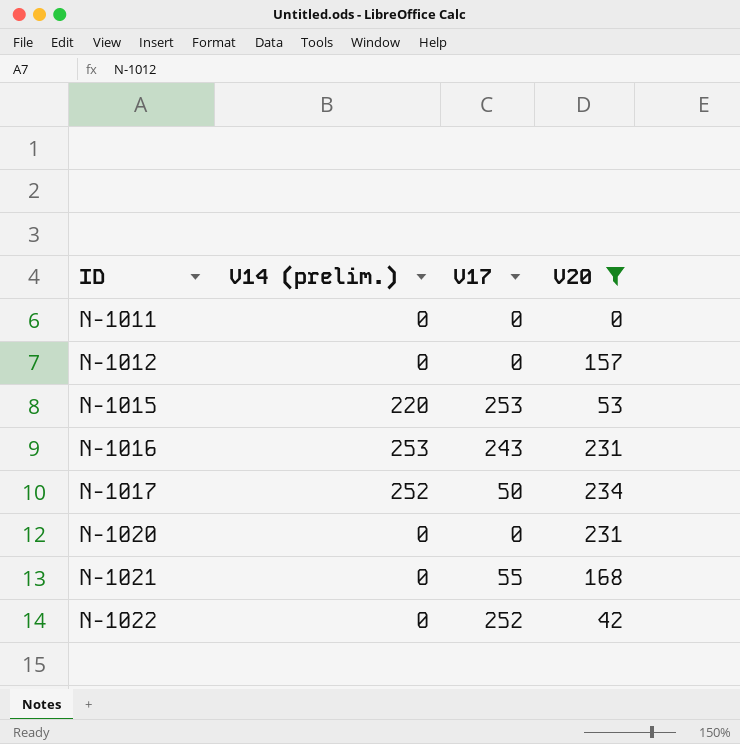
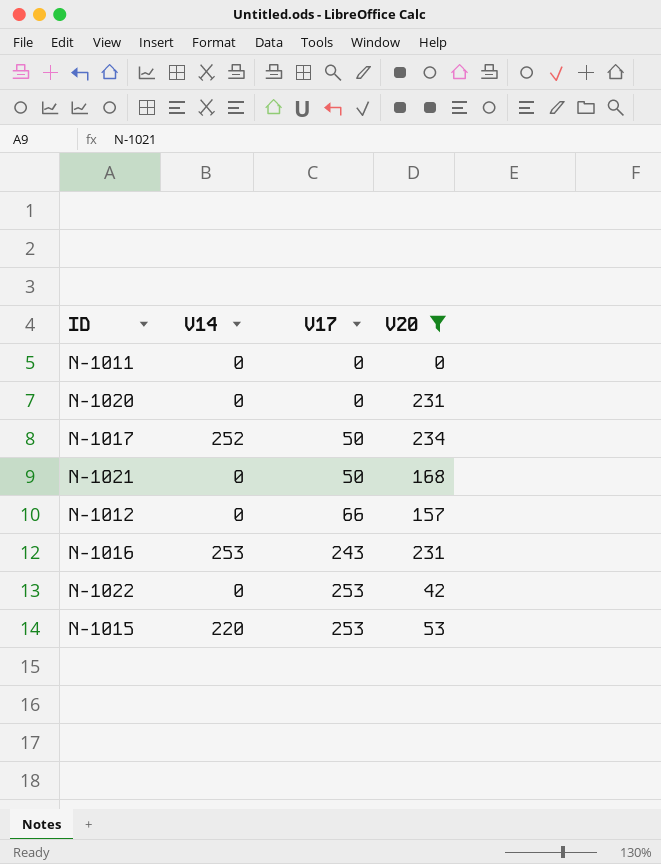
row order: ID ascending -> V17 ascending
column name: V14 (prelim.) -> V14
N-1021 | V17: 55 -> 50
N-1012 | V17: 0 -> 66
N-1022 | V17: 252 -> 253

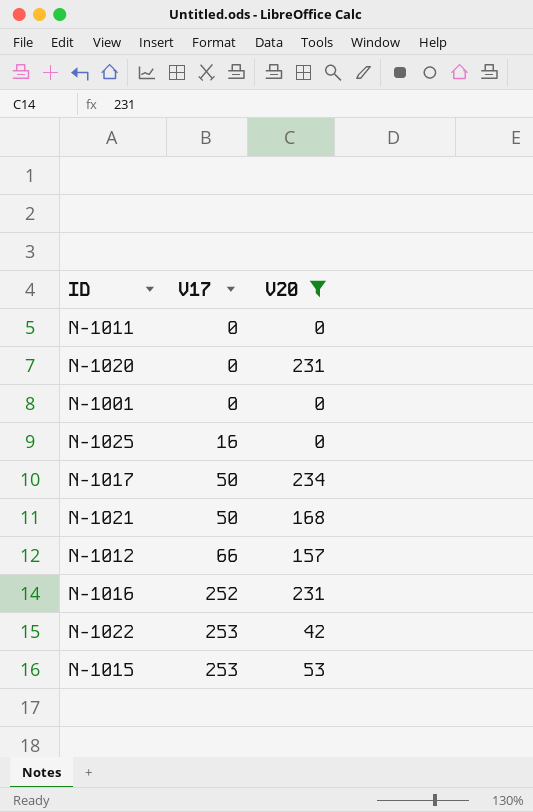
column V14 | position: 2 -> none
row N-1001: none -> 0 | 0
row N-1025: none -> 16 | 0
N-1016 | V17: 243 -> 252

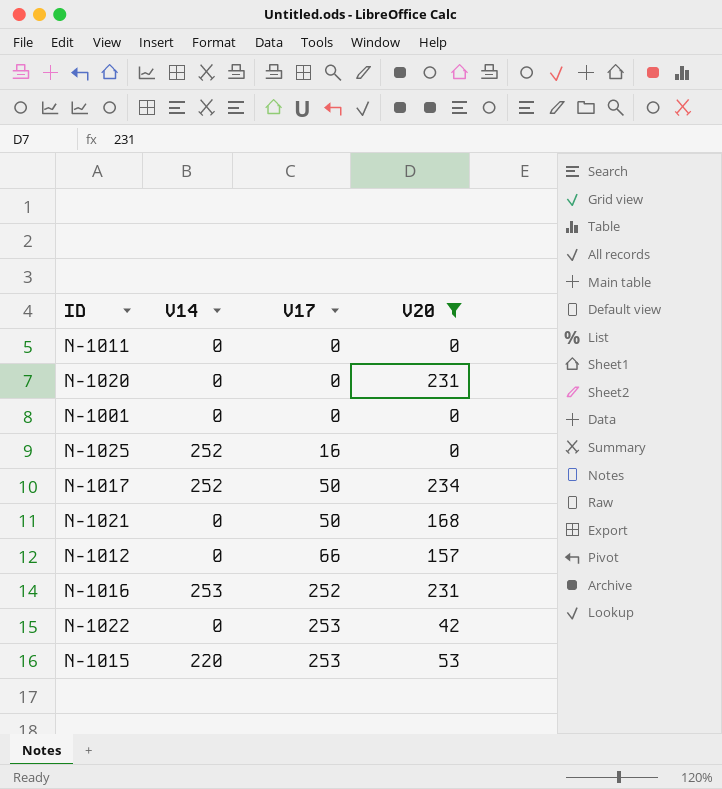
column V14 | position: none -> 2

